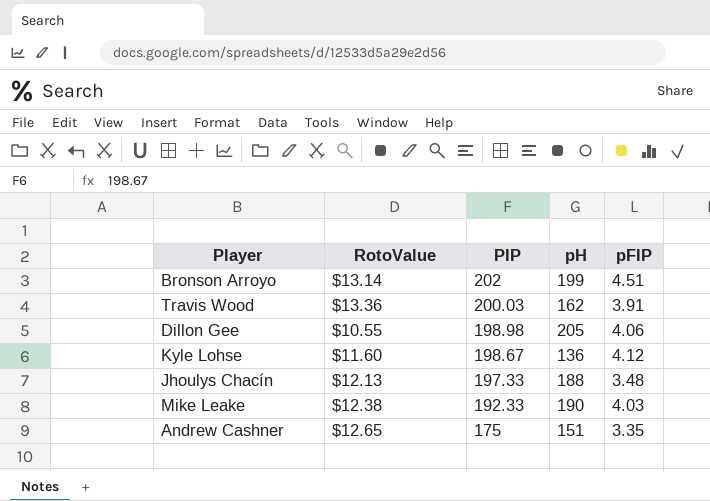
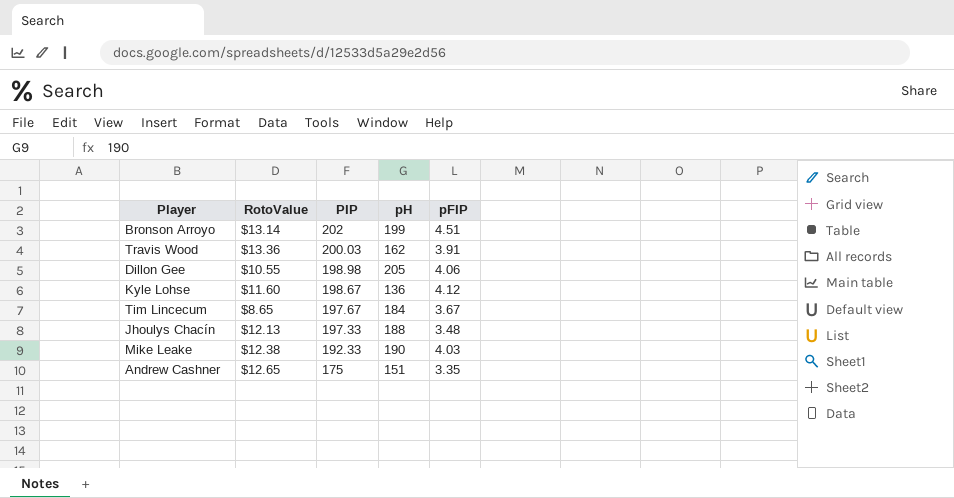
row Tim Lincecum: none -> $8.65 | 197.67 | 184 | 3.67

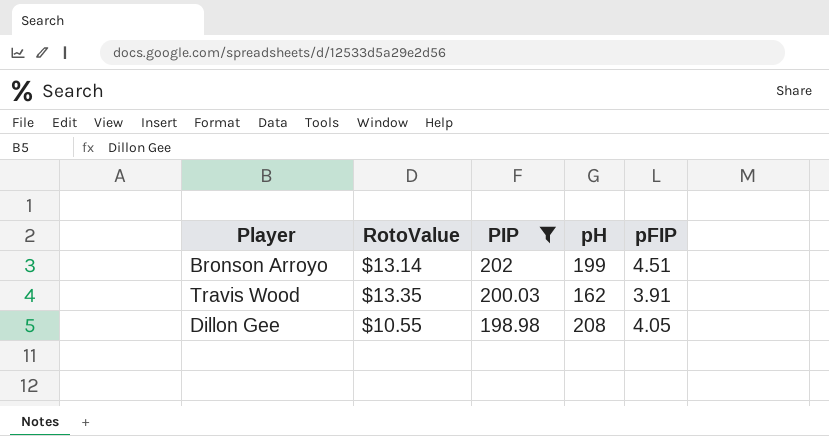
filter: none -> PIP >= 198.98
Travis Wood | RotoValue: $13.36 -> $13.35
Dillon Gee | pH: 205 -> 208
Dillon Gee | pFIP: 4.06 -> 4.05

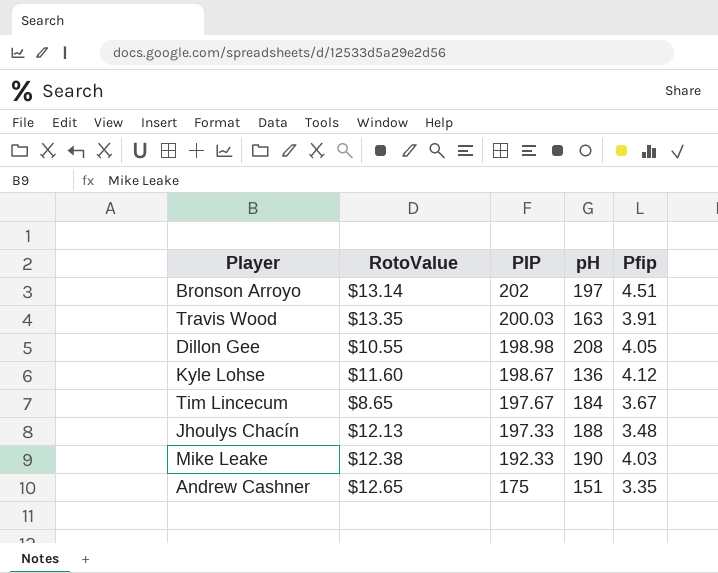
filter: PIP >= 198.98 -> none
column name: pFIP -> Pfip
Bronson Arroyo | pH: 199 -> 197
Travis Wood | pH: 162 -> 163

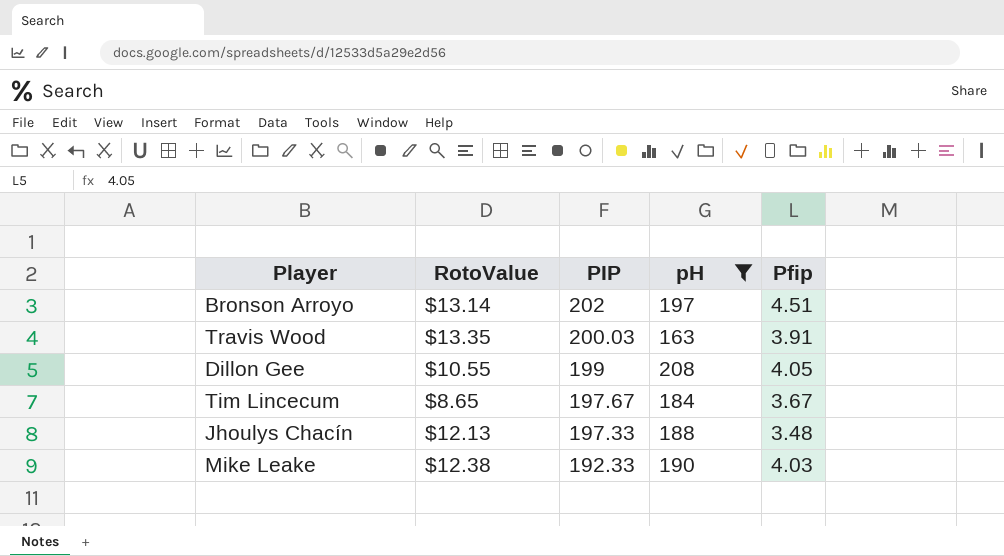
filter: none -> pH >= 163
Dillon Gee | PIP: 198.98 -> 199

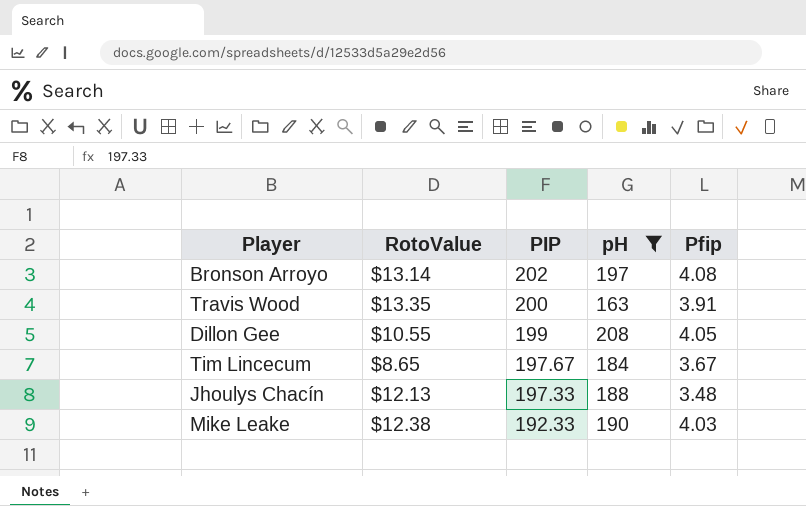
Bronson Arroyo | Pfip: 4.51 -> 4.08
Travis Wood | PIP: 200.03 -> 200

